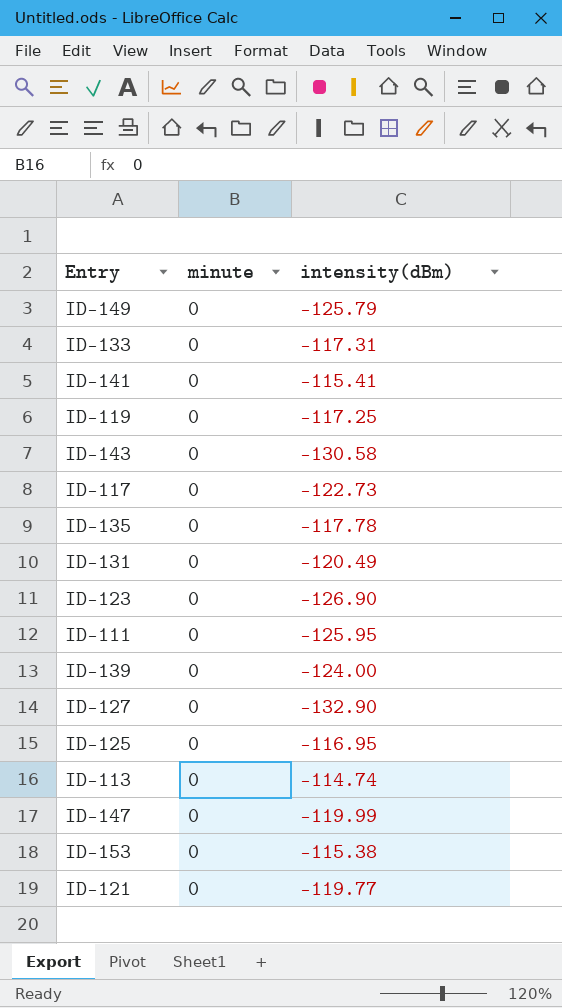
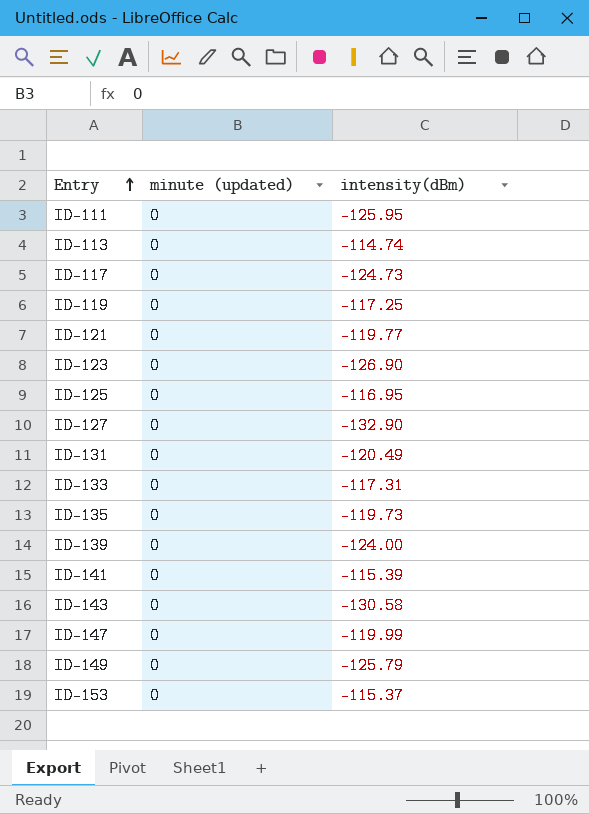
row order: none -> Entry ascending
column name: minute -> minute (updated)
ID-117 | intensity(dBm): -122.73 -> -124.73
ID-135 | intensity(dBm): -117.78 -> -119.73
ID-141 | intensity(dBm): -115.41 -> -115.39
ID-153 | intensity(dBm): -115.38 -> -115.37

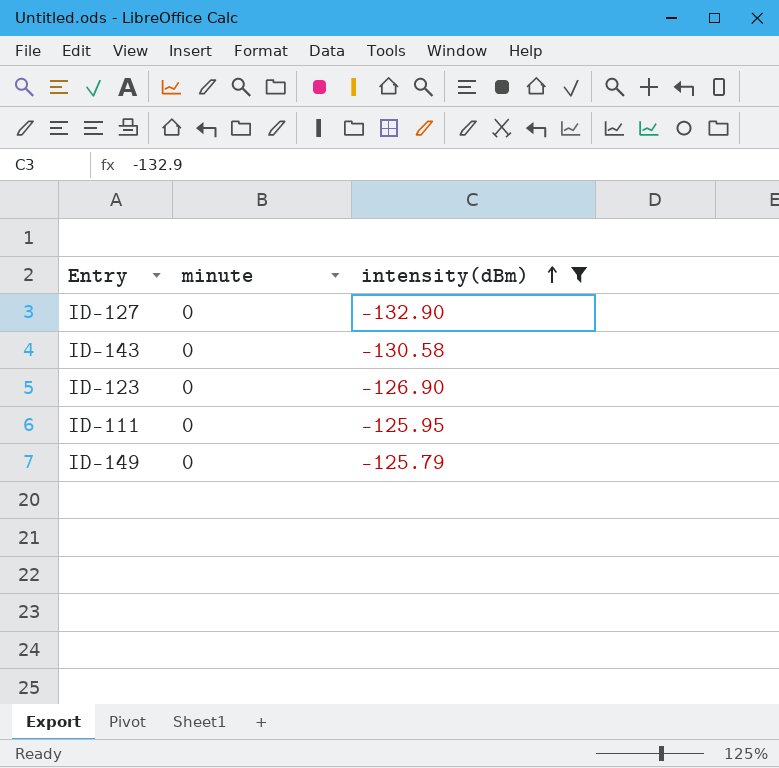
filter: none -> intensity(dBm) <= -125.79
row order: Entry ascending -> intensity(dBm) ascending
column name: minute (updated) -> minute

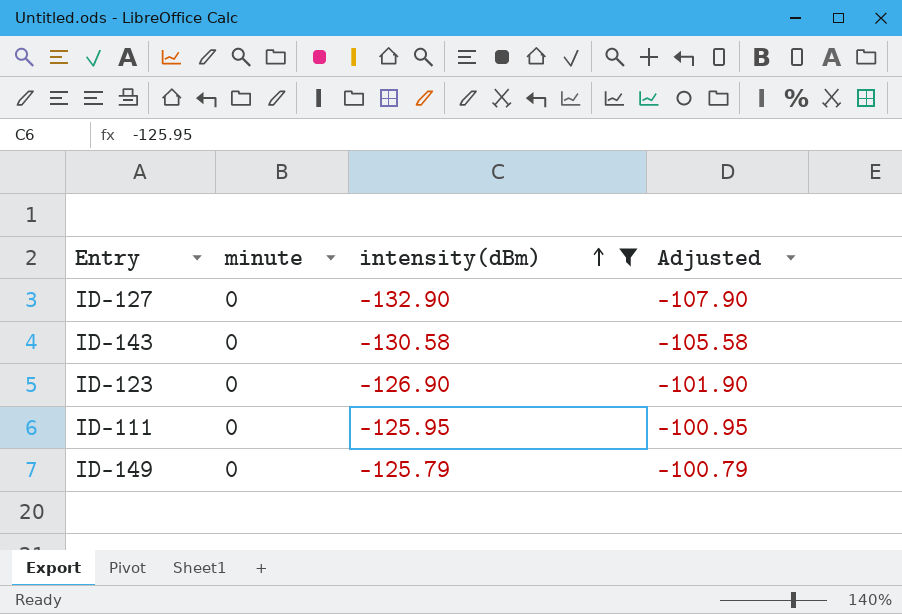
column Adjusted | formula: none -> [intensity(dBm)] + 25

